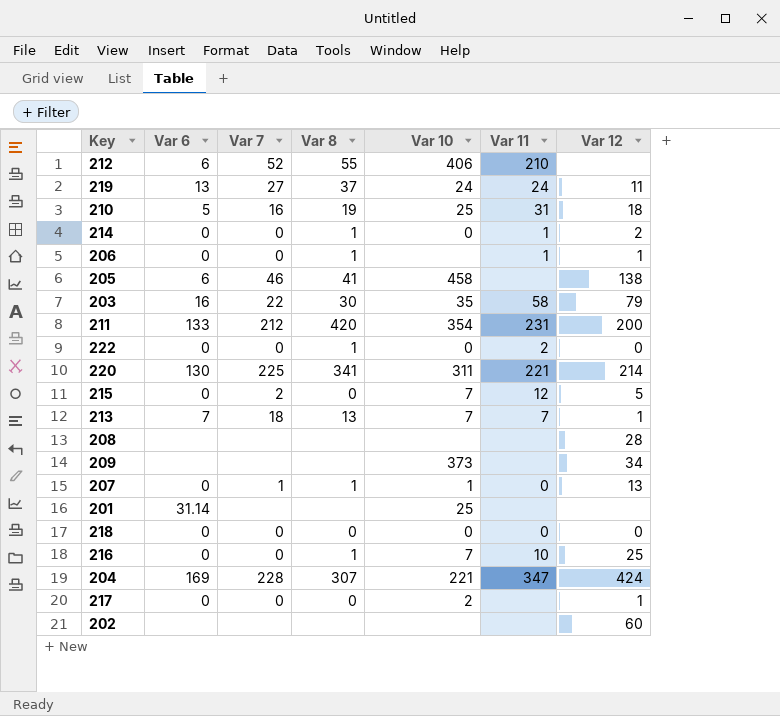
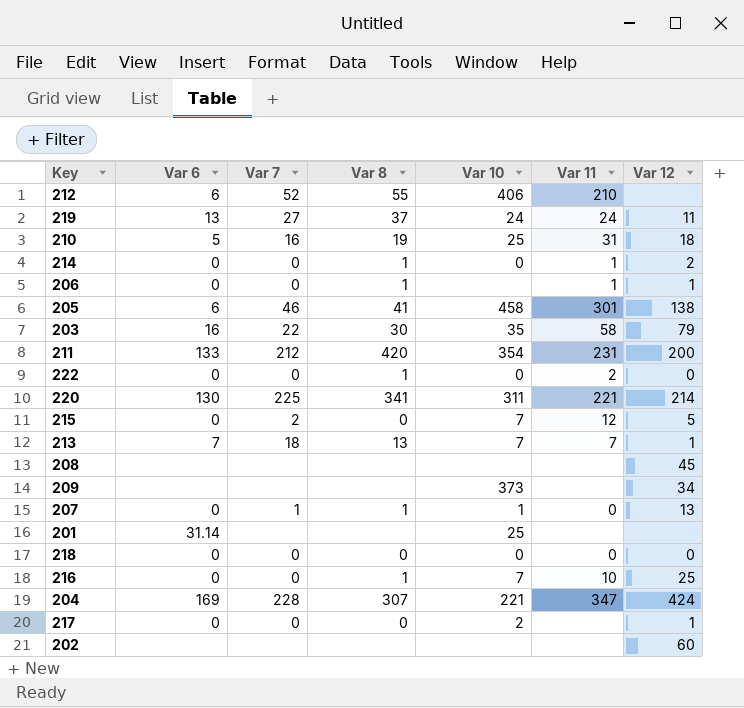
205 | Var 11: none -> 301
208 | Var 12: 28 -> 45

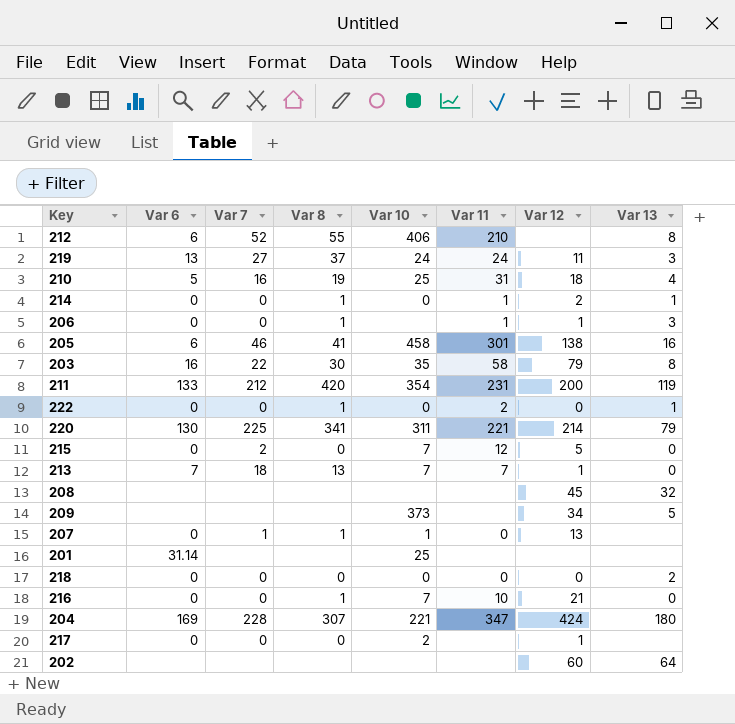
column Var 13 | position: none -> 8
216 | Var 12: 25 -> 21

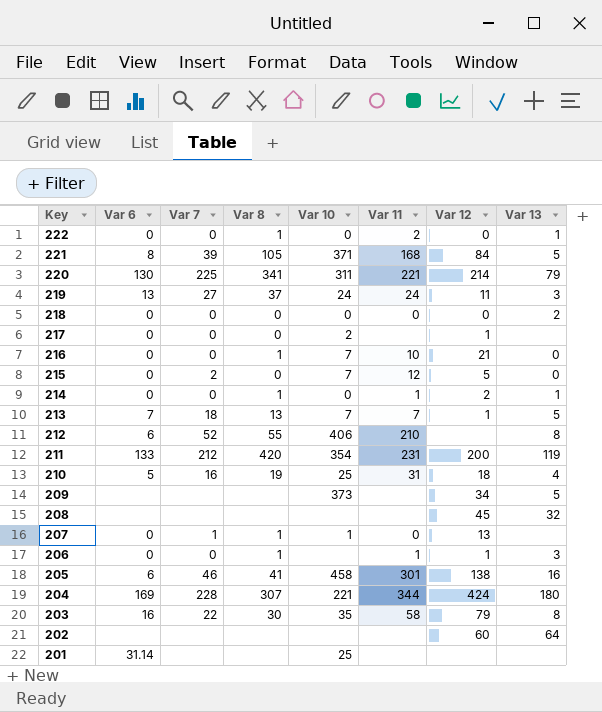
row order: none -> Key descending
row 221: none -> 8 | 39 | 105 | 371 | 168 | 84 | 5
213 | Var 13: 0 -> 5
204 | Var 11: 347 -> 344

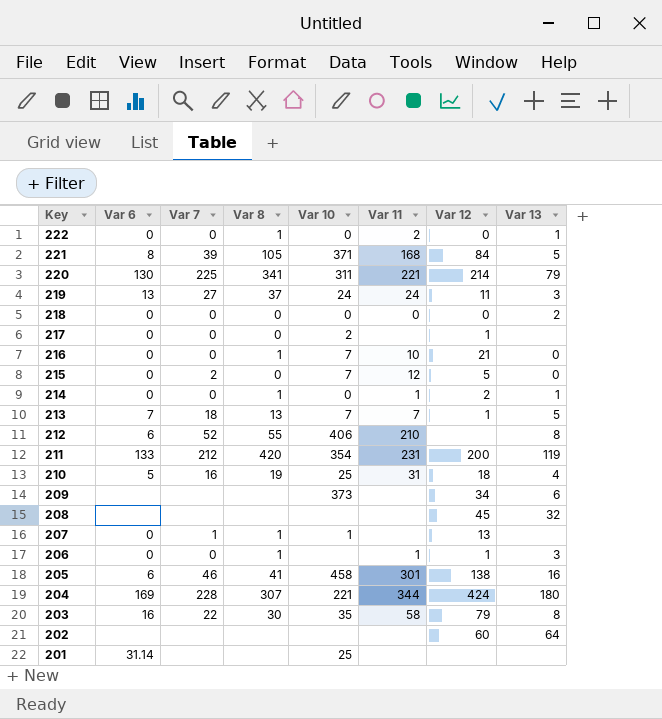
209 | Var 13: 5 -> 6
207 | Var 11: 0 -> none

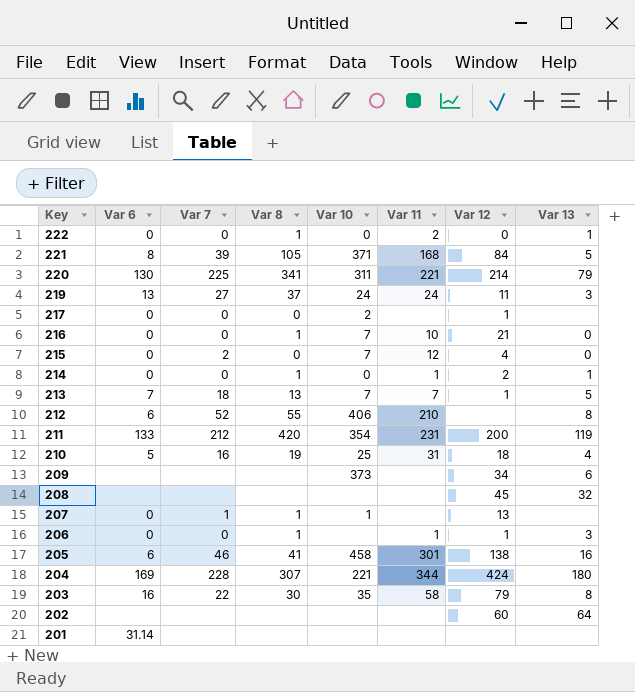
row 218: 0 | 0 | 0 | 0 | 0 | 0 | 2 -> none
215 | Var 12: 5 -> 4
201 | Var 10: 25 -> none

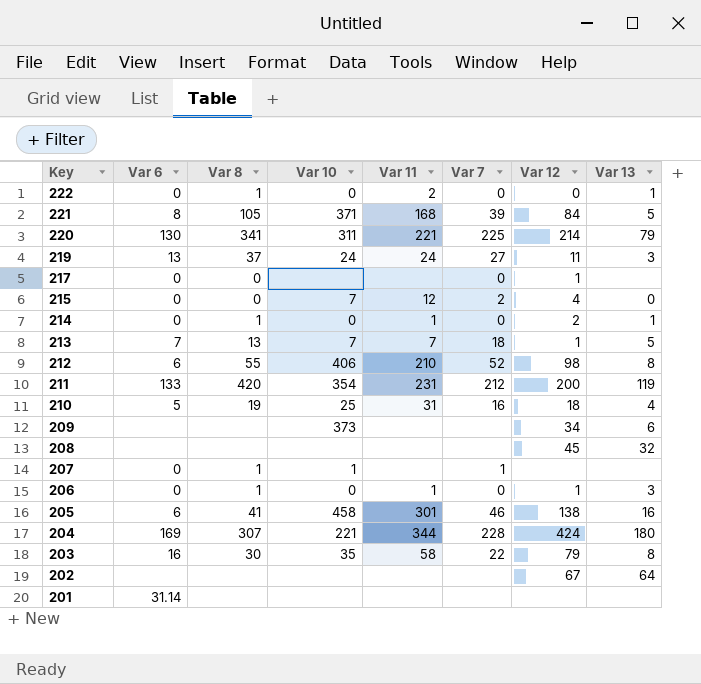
column Var 7 | position: 3 -> 6
row 216: 0 | 0 | 1 | 7 | 10 | 21 | 0 -> none
217 | Var 10: 2 -> none
212 | Var 12: none -> 98
207 | Var 12: 13 -> none
206 | Var 10: none -> 0
202 | Var 12: 60 -> 67

